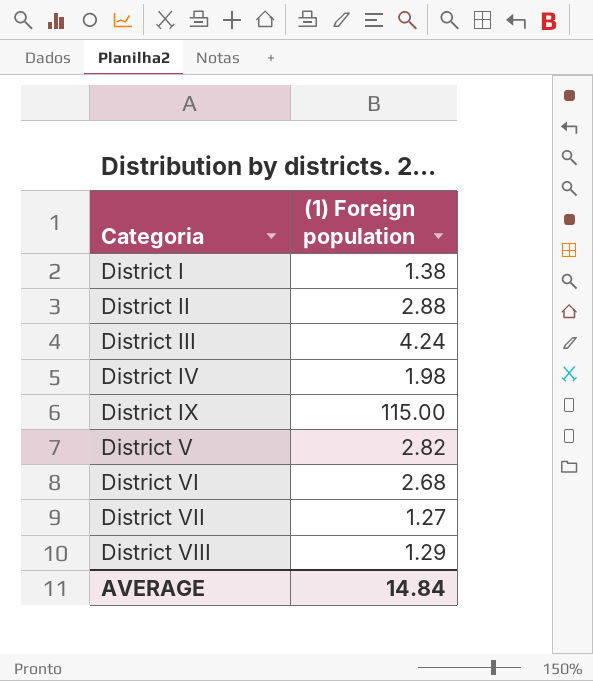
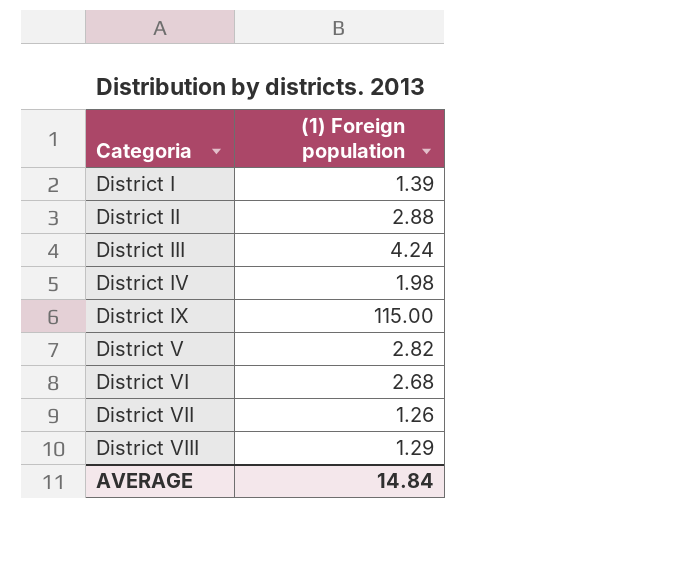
District I | (1) Foreign population: 1.38 -> 1.39
District VII | (1) Foreign population: 1.27 -> 1.26

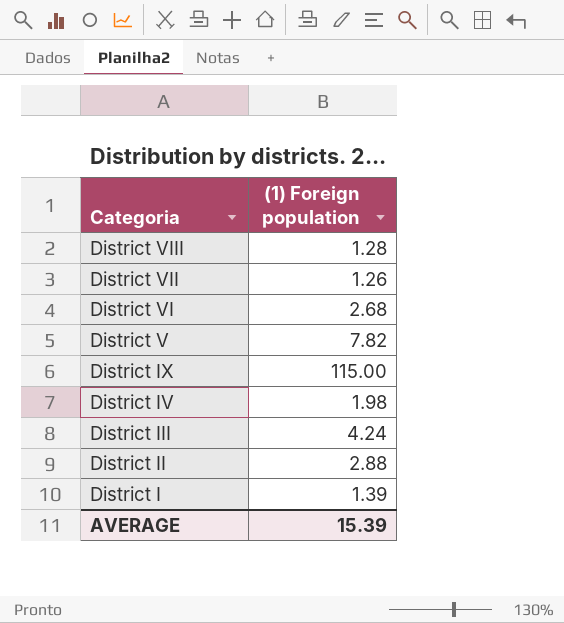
row order: Categoria ascending -> Categoria descending
District VIII | (1) Foreign population: 1.29 -> 1.28
District V | (1) Foreign population: 2.82 -> 7.82
AVERAGE | (1) Foreign population: 14.84 -> 15.39

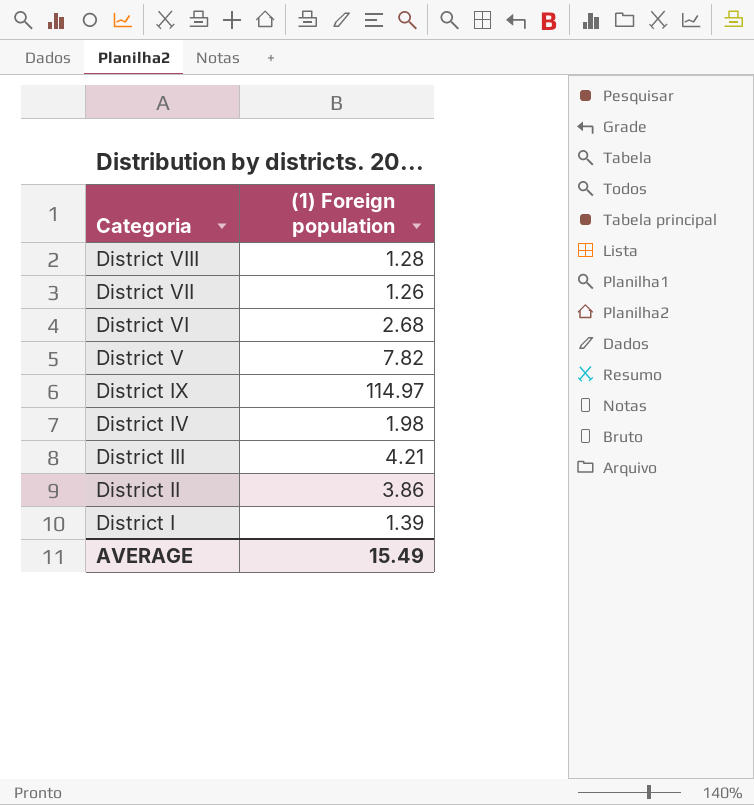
District IX | (1) Foreign population: 115.00 -> 114.97
District III | (1) Foreign population: 4.24 -> 4.21
District II | (1) Foreign population: 2.88 -> 3.86
AVERAGE | (1) Foreign population: 15.39 -> 15.49

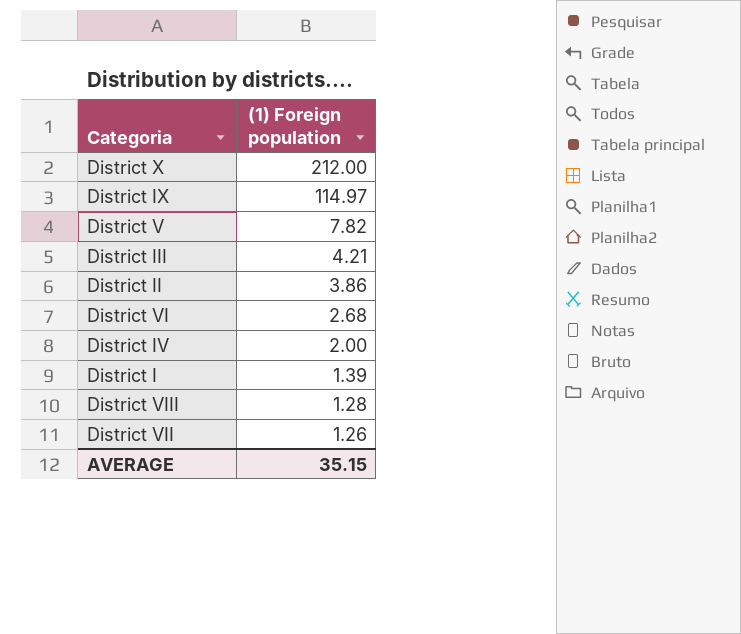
row order: Categoria descending -> (1) Foreign population descending
row District X: none -> 212.00
District IV | (1) Foreign population: 1.98 -> 2.00
AVERAGE | (1) Foreign population: 15.49 -> 35.15

